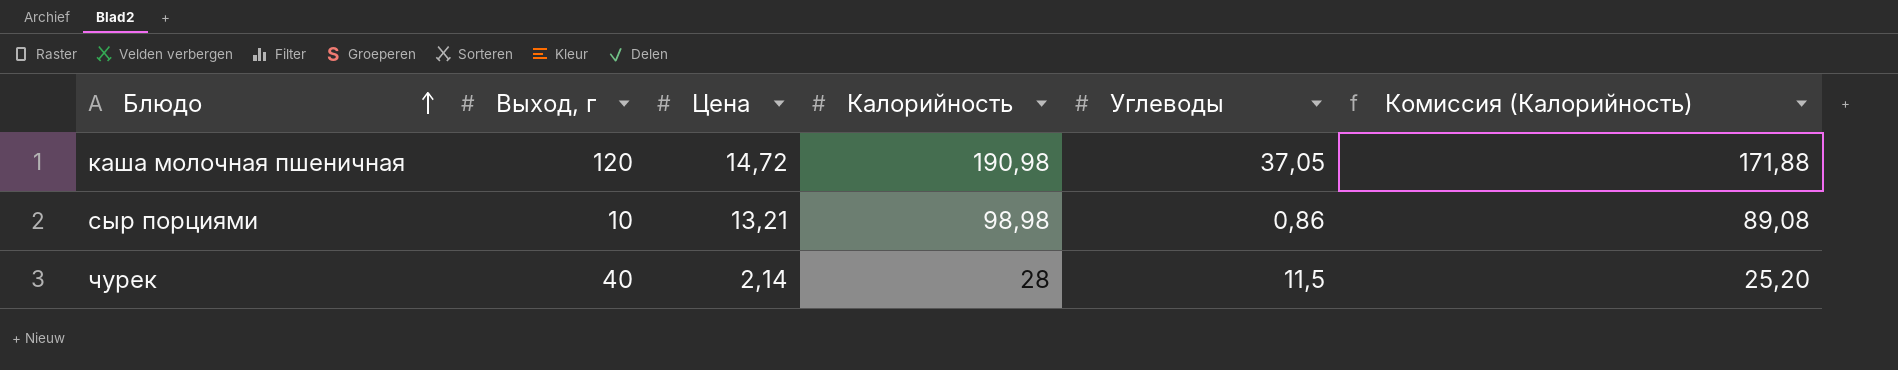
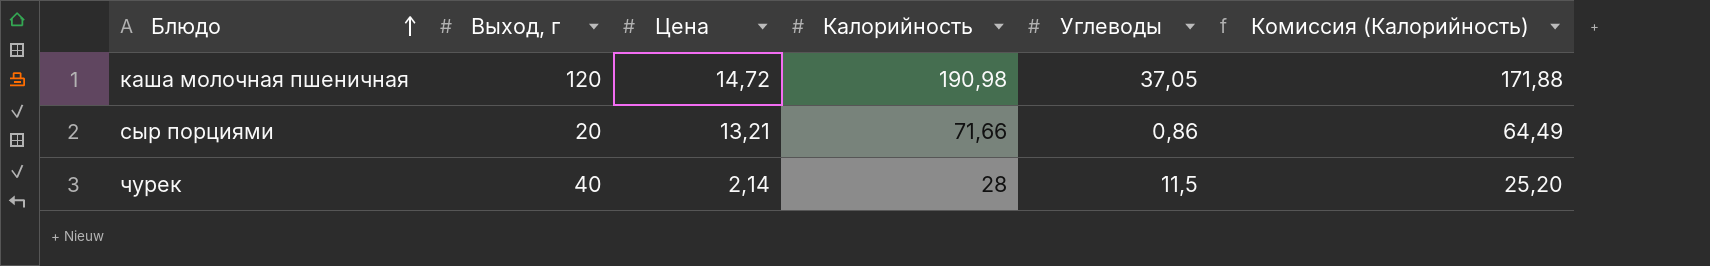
сыр порциями | Выход, г: 10 -> 20
сыр порциями | Калорийность: 98,98 -> 71,66
сыр порциями | Комиссия (Калорийность): 89,08 -> 64,49

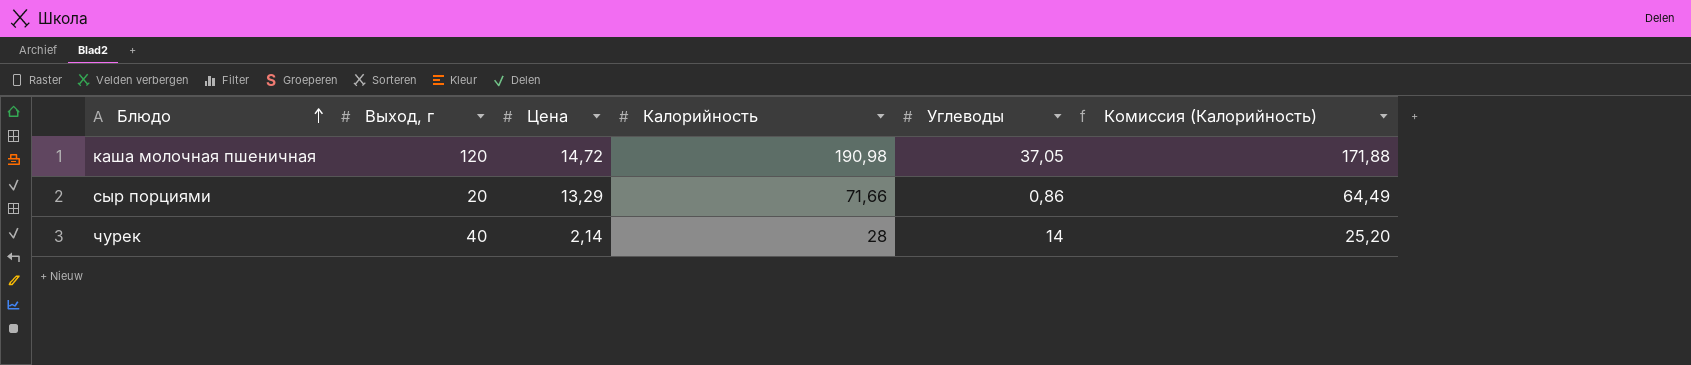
сыр порциями | Цена: 13,21 -> 13,29
чурек | Углеводы: 11,5 -> 14

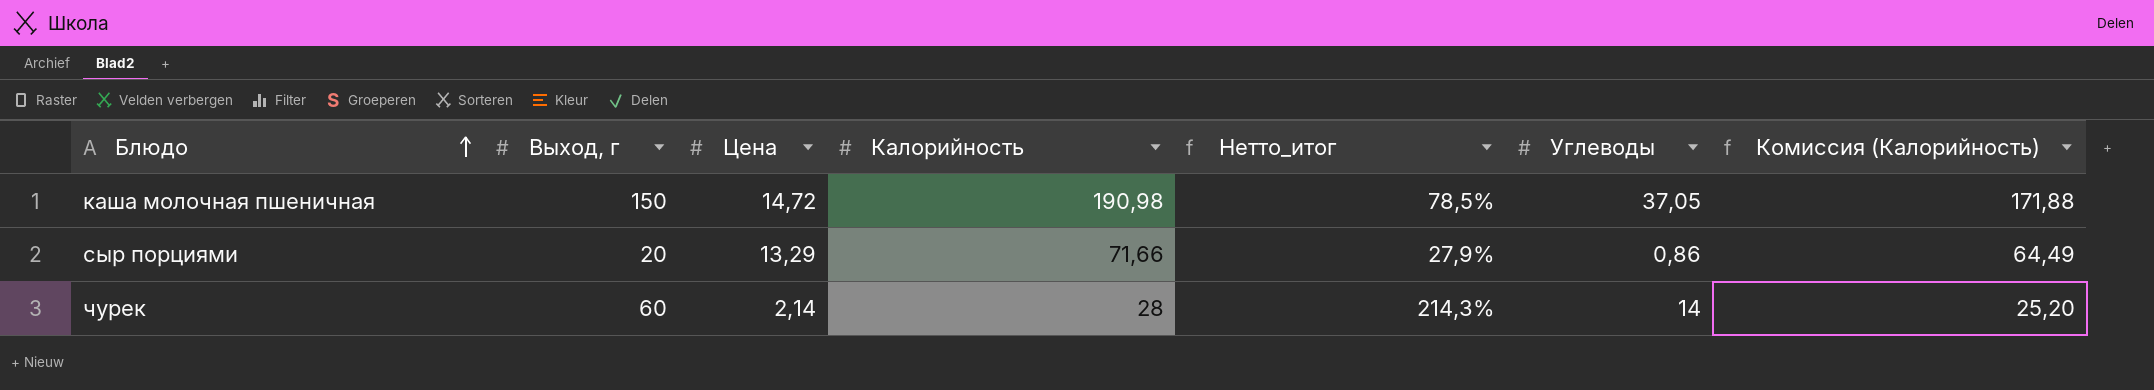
column Нетто_итог | formula: none -> [Выход, г] / [Калорийность]
каша молочная пшеничная | Выход, г: 120 -> 150
чурек | Выход, г: 40 -> 60

